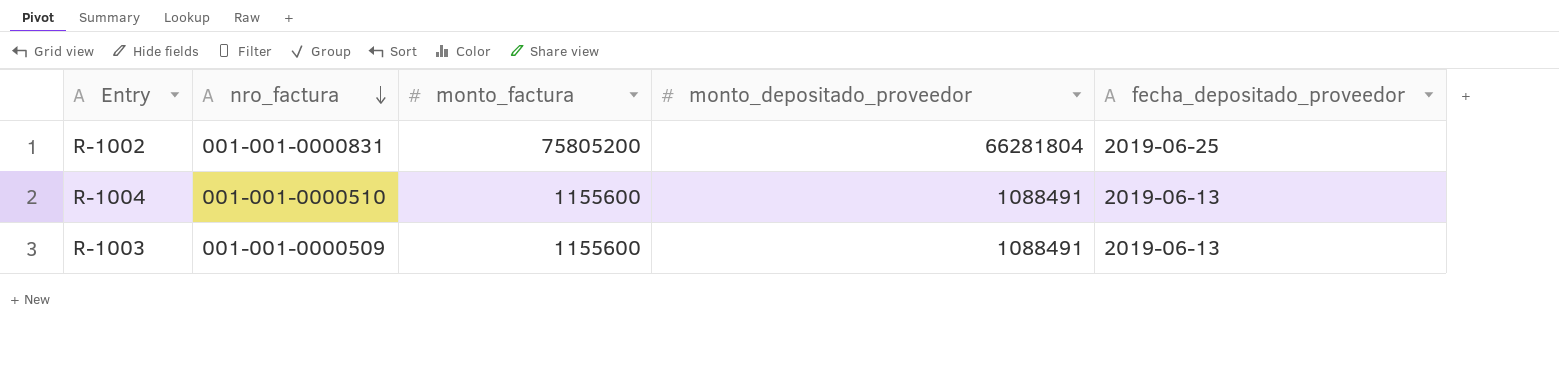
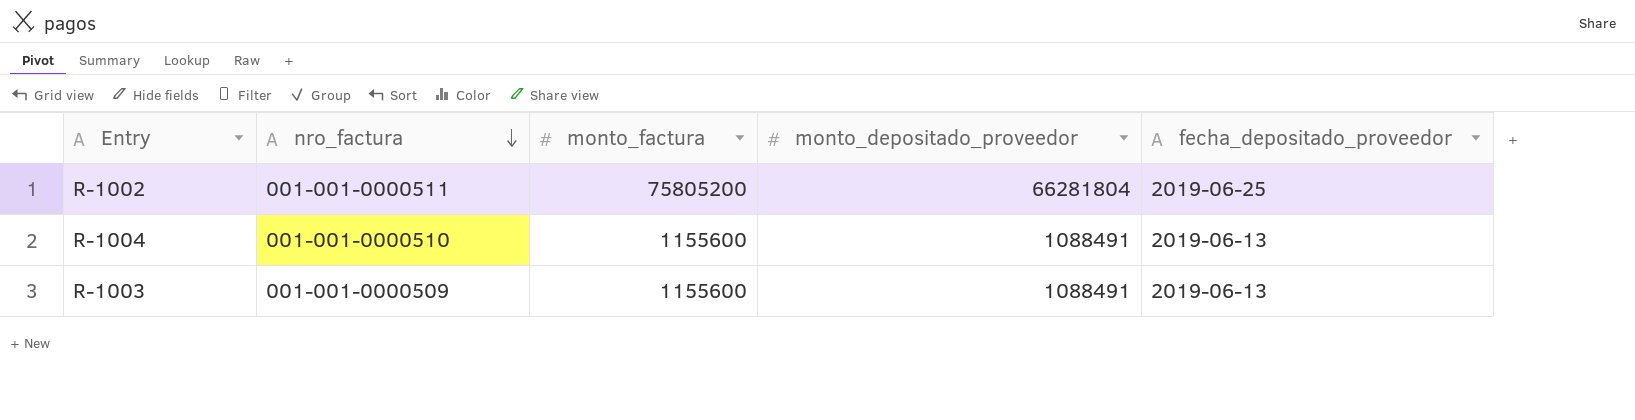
R-1002 | nro_factura: 001-001-0000831 -> 001-001-0000511

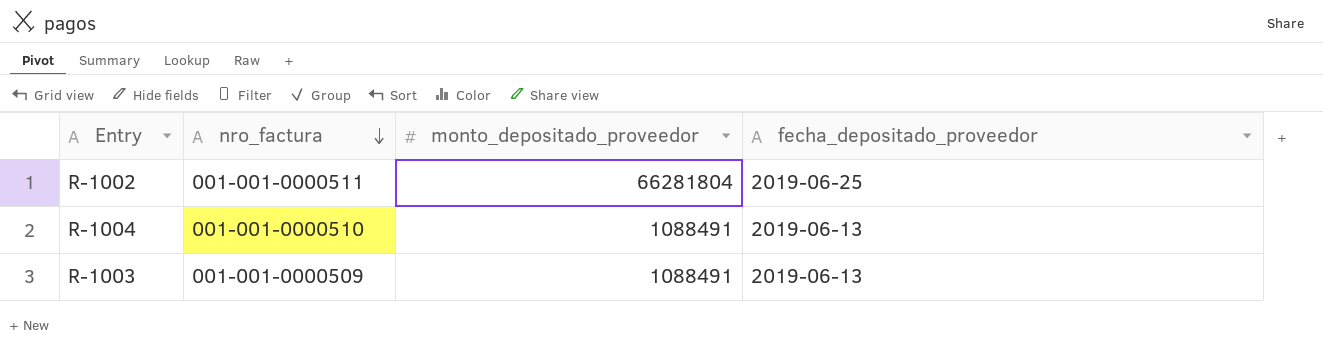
column monto_factura | position: 3 -> none

